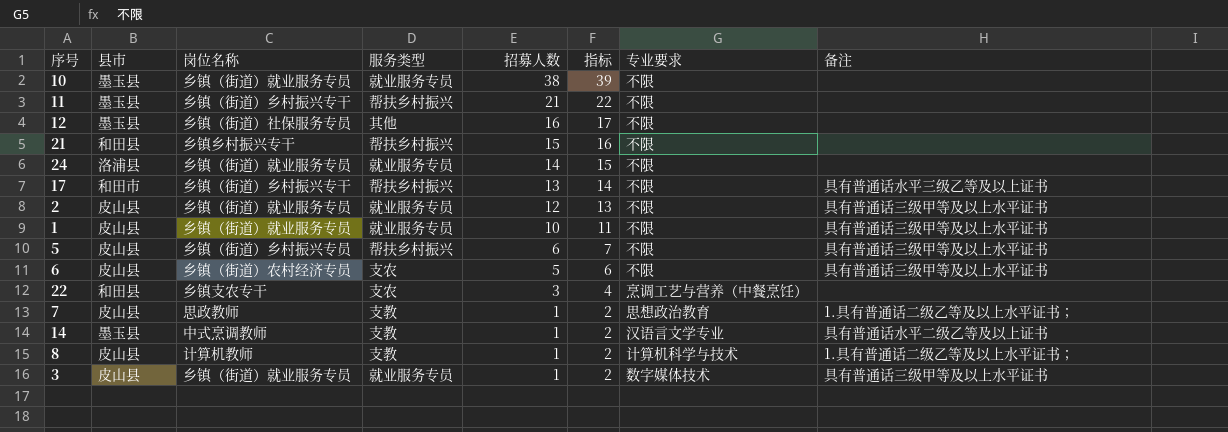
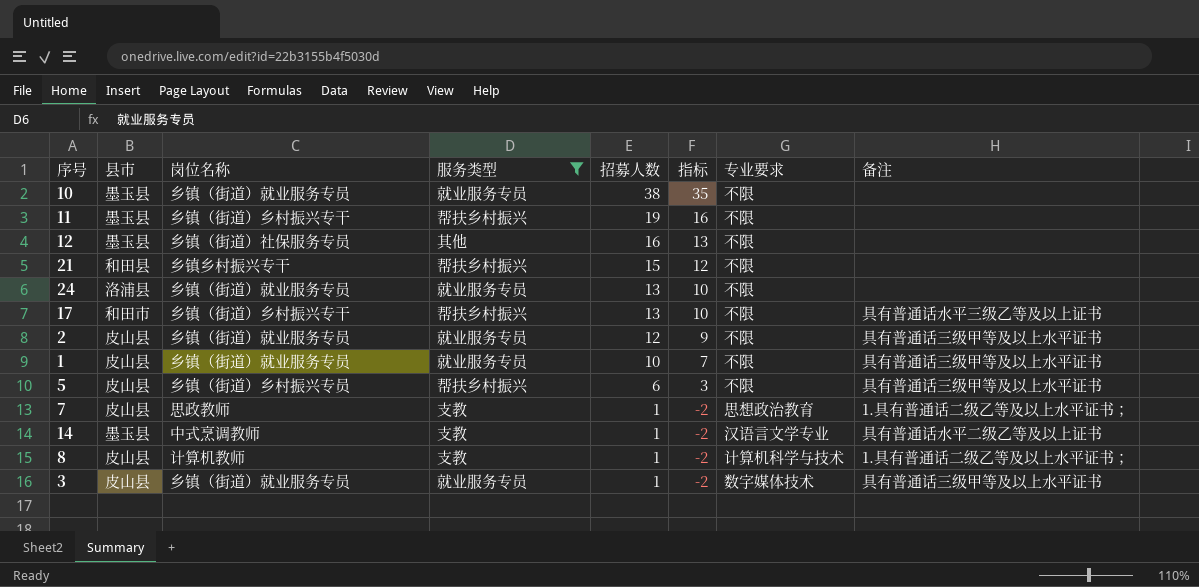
filter: none -> 服务类型 != 支农
column 指标 | formula: [招募人数] + 1 -> [招募人数] - 3
11 | 招募人数: 21 -> 19
24 | 招募人数: 14 -> 13

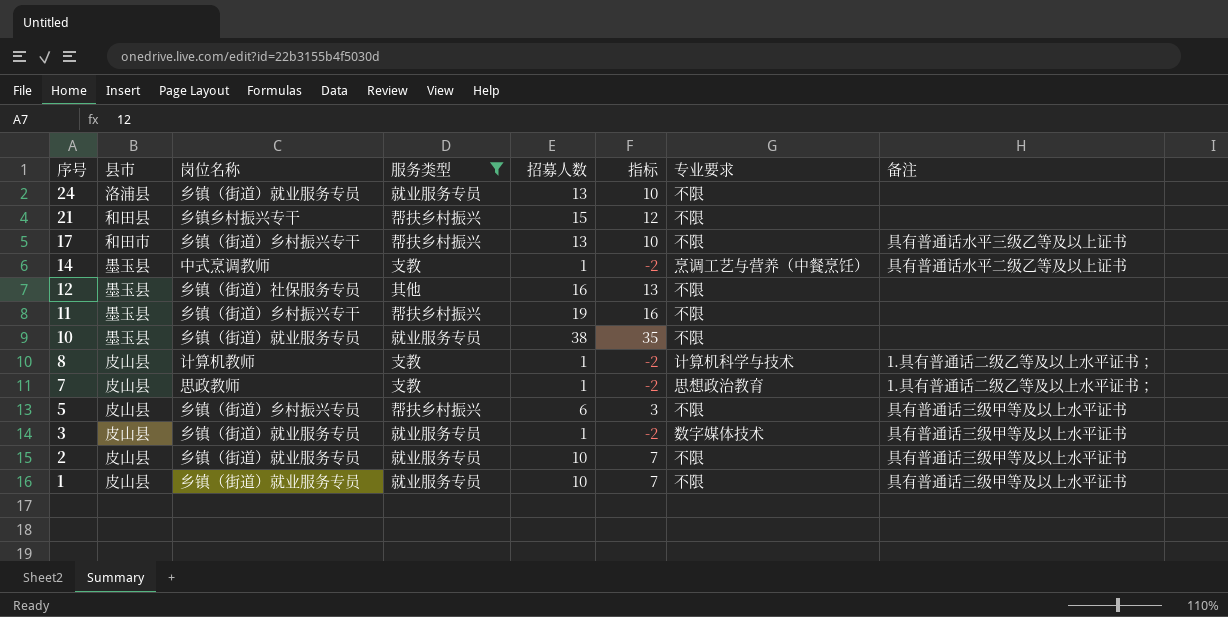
row order: 招募人数 descending -> 序号 descending
14 | 专业要求: 汉语言文学专业 -> 烹调工艺与营养（中餐烹饪）
2 | 招募人数: 12 -> 10
2 | 指标: 9 -> 7

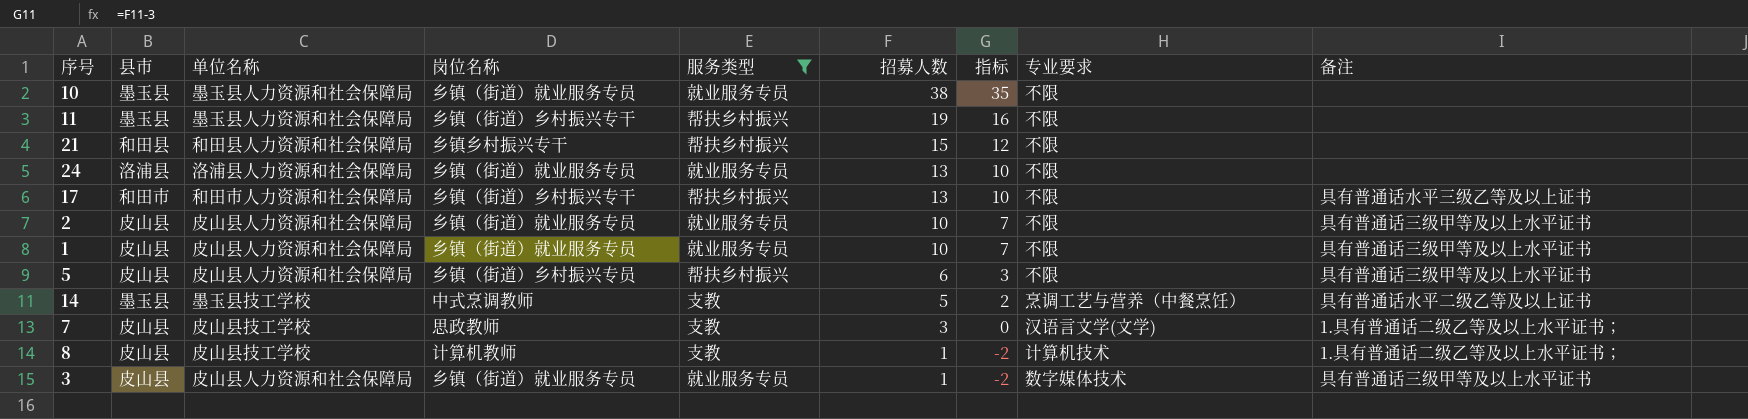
row order: 序号 descending -> 招募人数 descending
column 单位名称 | position: none -> 3
row 12: 墨玉县 | 乡镇（街道）社保服务专员 | 其他 | 16 | 13 | 不限 | none -> none
14 | 招募人数: 1 -> 5
14 | 指标: -2 -> 2
7 | 招募人数: 1 -> 3
7 | 指标: -2 -> 0
7 | 专业要求: 思想政治教育 -> 汉语言文学(文学)
8 | 专业要求: 计算机科学与技术 -> 计算机技术

